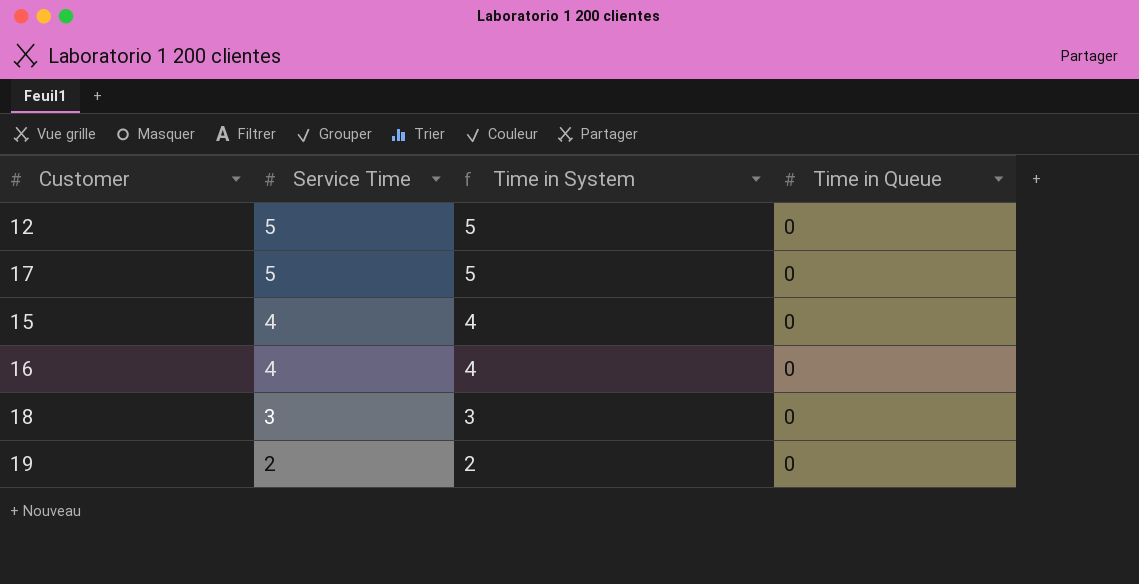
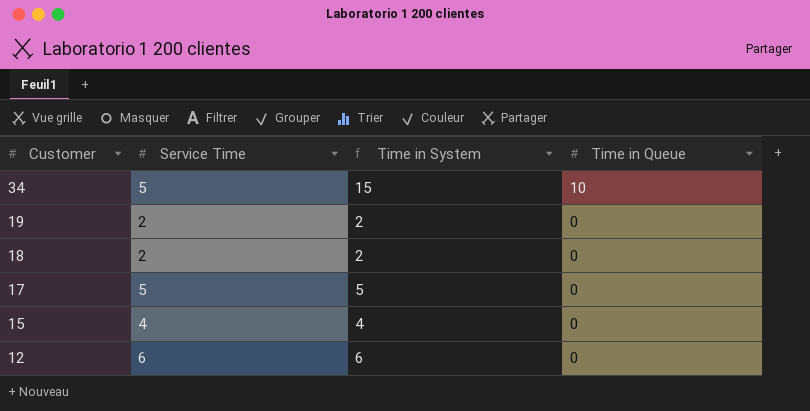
row order: Service Time descending -> Customer descending
row 16: 4 | 4 | 0 -> none
row 34: none -> 5 | 15 | 10
18 | Service Time: 3 -> 2
18 | Time in System: 3 -> 2
12 | Service Time: 5 -> 6
12 | Time in System: 5 -> 6

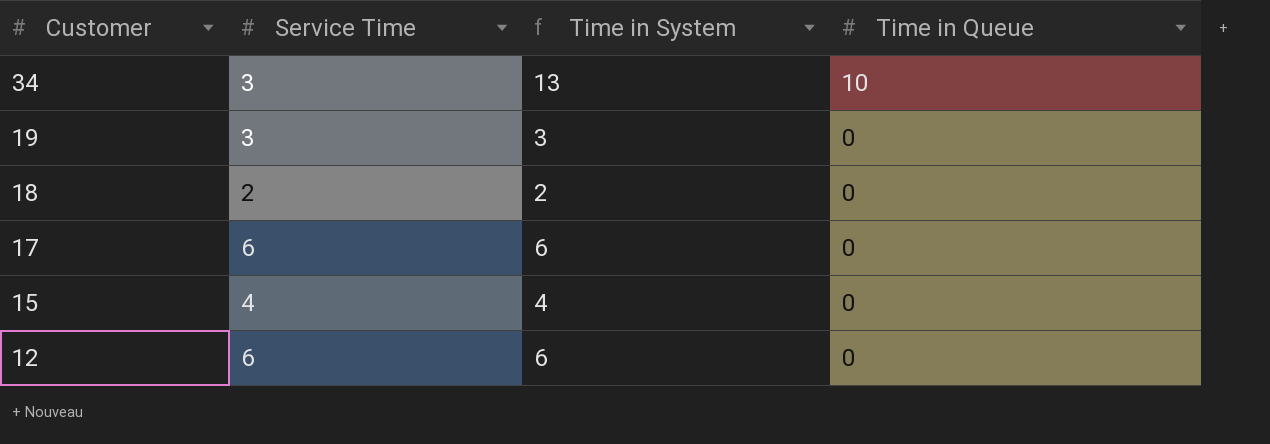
34 | Service Time: 5 -> 3
34 | Time in System: 15 -> 13
19 | Service Time: 2 -> 3
19 | Time in System: 2 -> 3
17 | Service Time: 5 -> 6
17 | Time in System: 5 -> 6

